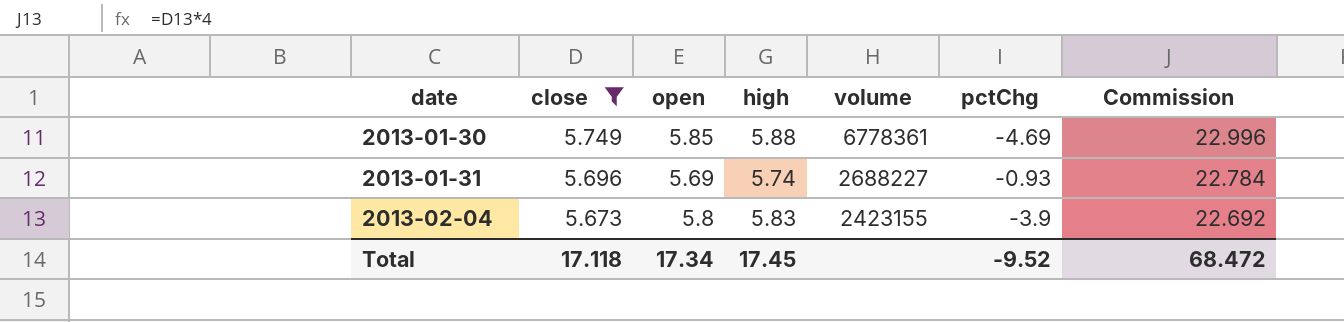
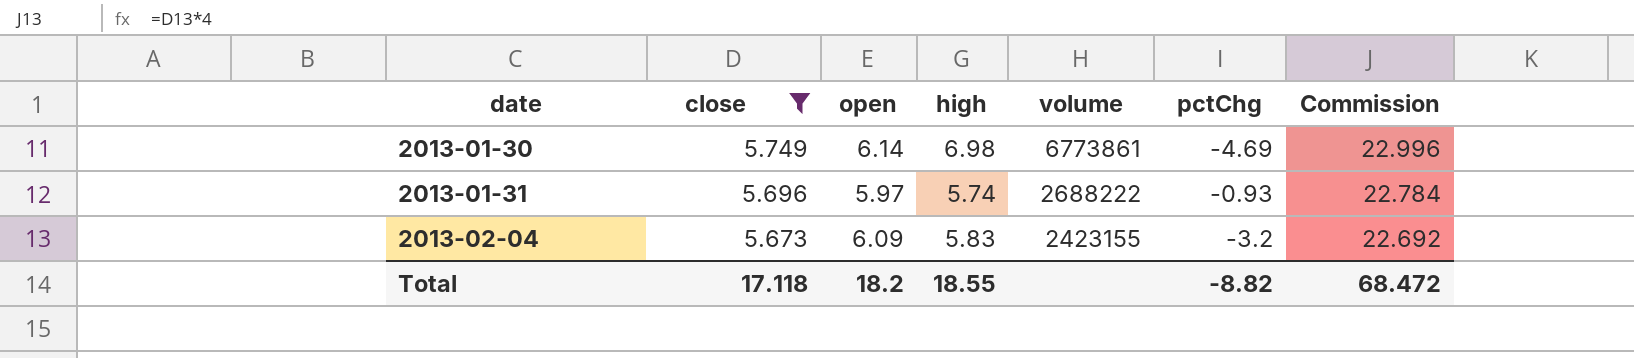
2013-01-30 | open: 5.85 -> 6.14
2013-01-30 | high: 5.88 -> 6.98
2013-01-30 | volume: 6778361 -> 6773861
2013-01-31 | open: 5.69 -> 5.97
2013-01-31 | volume: 2688227 -> 2688222
2013-02-04 | open: 5.8 -> 6.09
2013-02-04 | pctChg: -3.9 -> -3.2
Total | open: 17.34 -> 18.2
Total | high: 17.45 -> 18.55
Total | pctChg: -9.52 -> -8.82

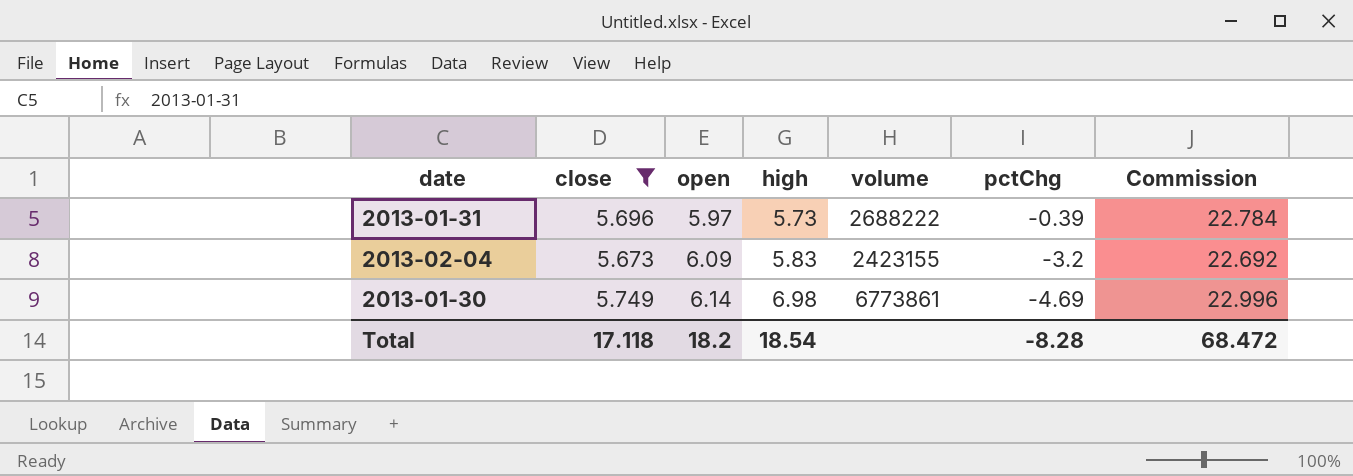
row order: date ascending -> open ascending
2013-01-31 | high: 5.74 -> 5.73
2013-01-31 | pctChg: -0.93 -> -0.39
Total | high: 18.55 -> 18.54
Total | pctChg: -8.82 -> -8.28

